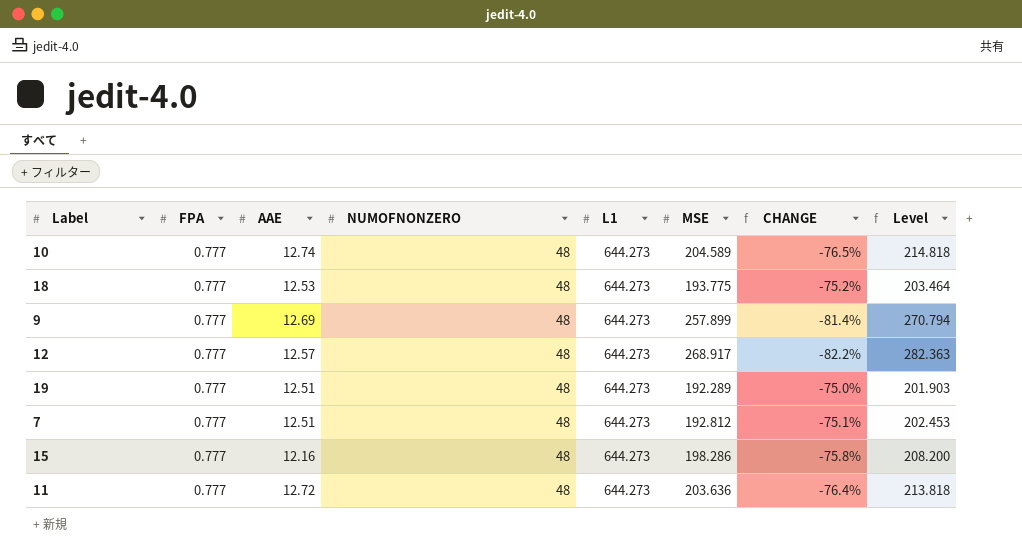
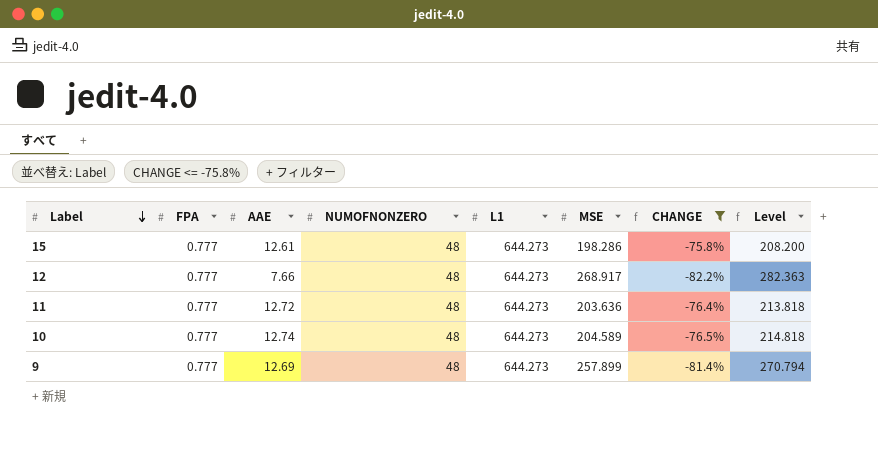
filter: none -> CHANGE <= -75.8%
row order: none -> Label descending
15 | AAE: 12.16 -> 12.61
12 | AAE: 12.57 -> 7.66

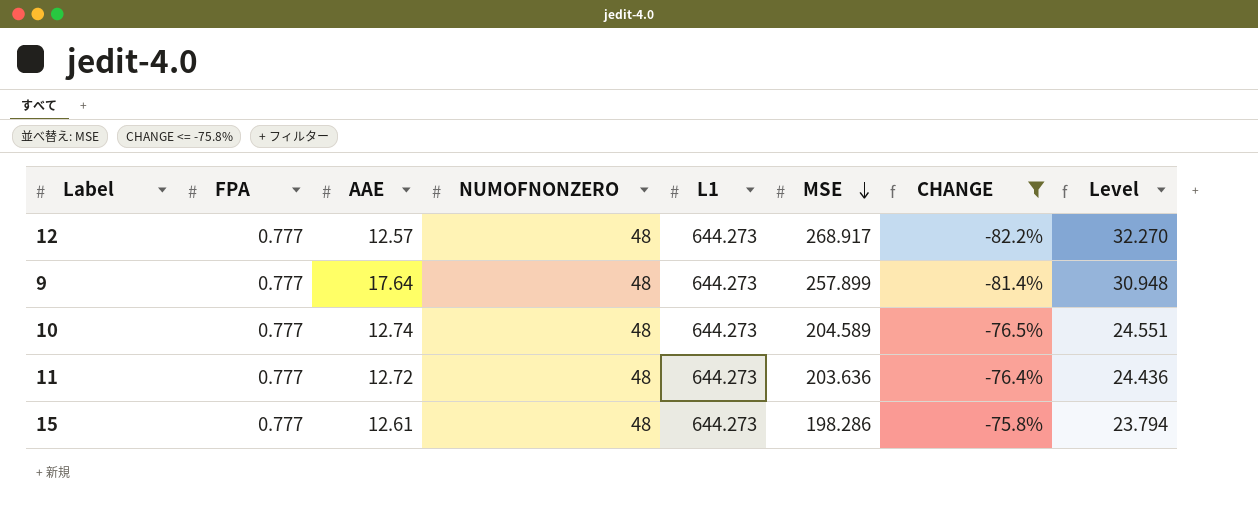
row order: Label descending -> MSE descending
column Level | formula: [MSE] * 1.05 -> [MSE] * 0.12
12 | AAE: 7.66 -> 12.57
9 | AAE: 12.69 -> 17.64

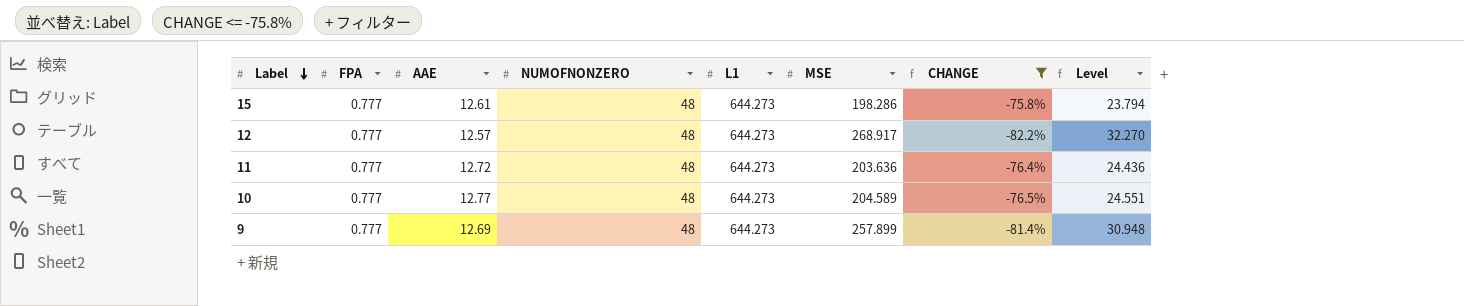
row order: MSE descending -> Label descending
10 | AAE: 12.74 -> 12.77
9 | AAE: 17.64 -> 12.69

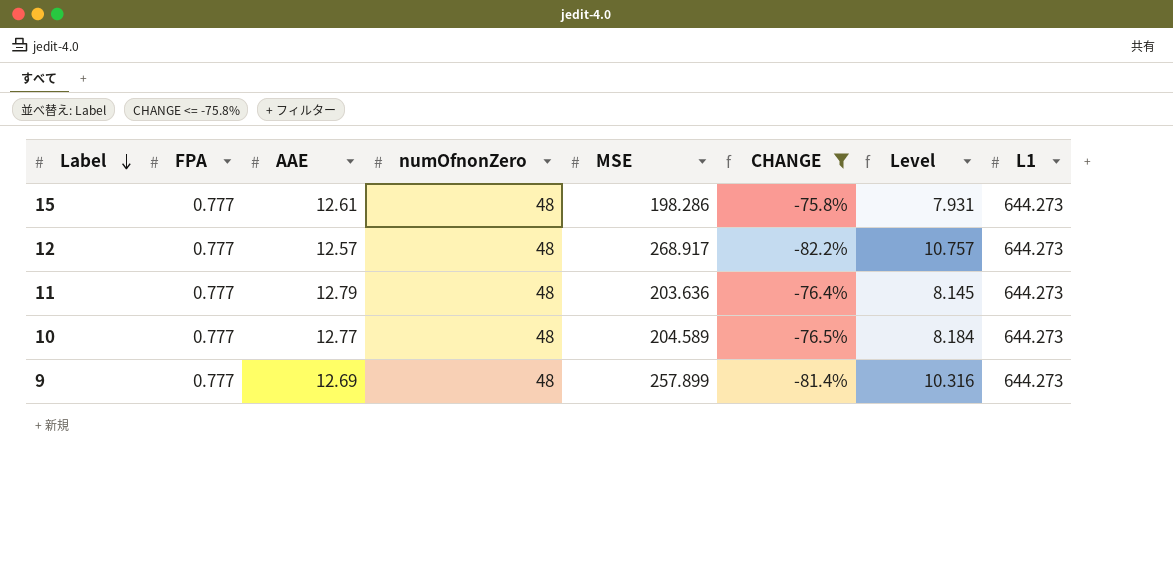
column name: NUMOFNONZERO -> numOfnonZero
column Level | formula: [MSE] * 0.12 -> [MSE] * 0.04
column L1 | position: 5 -> 8
11 | AAE: 12.72 -> 12.79

